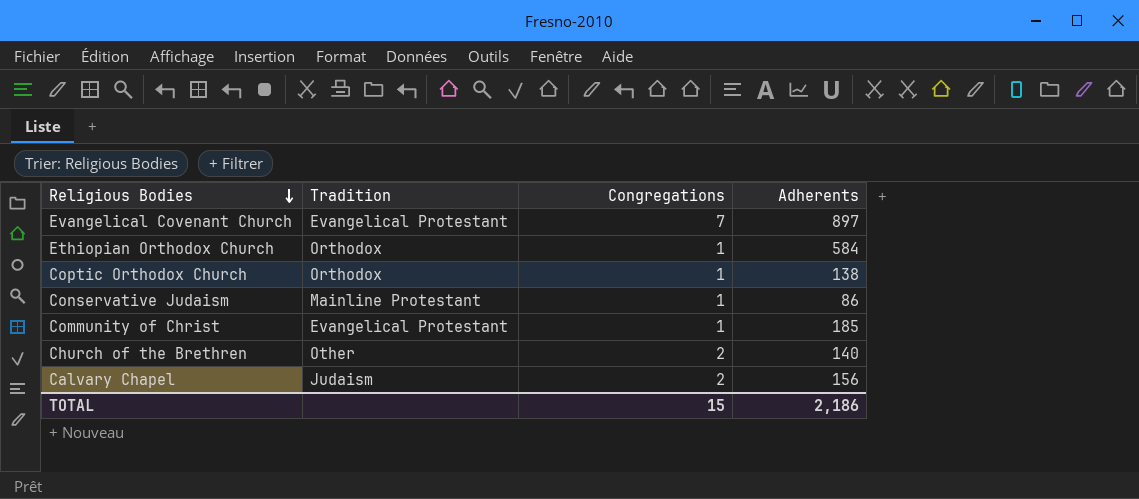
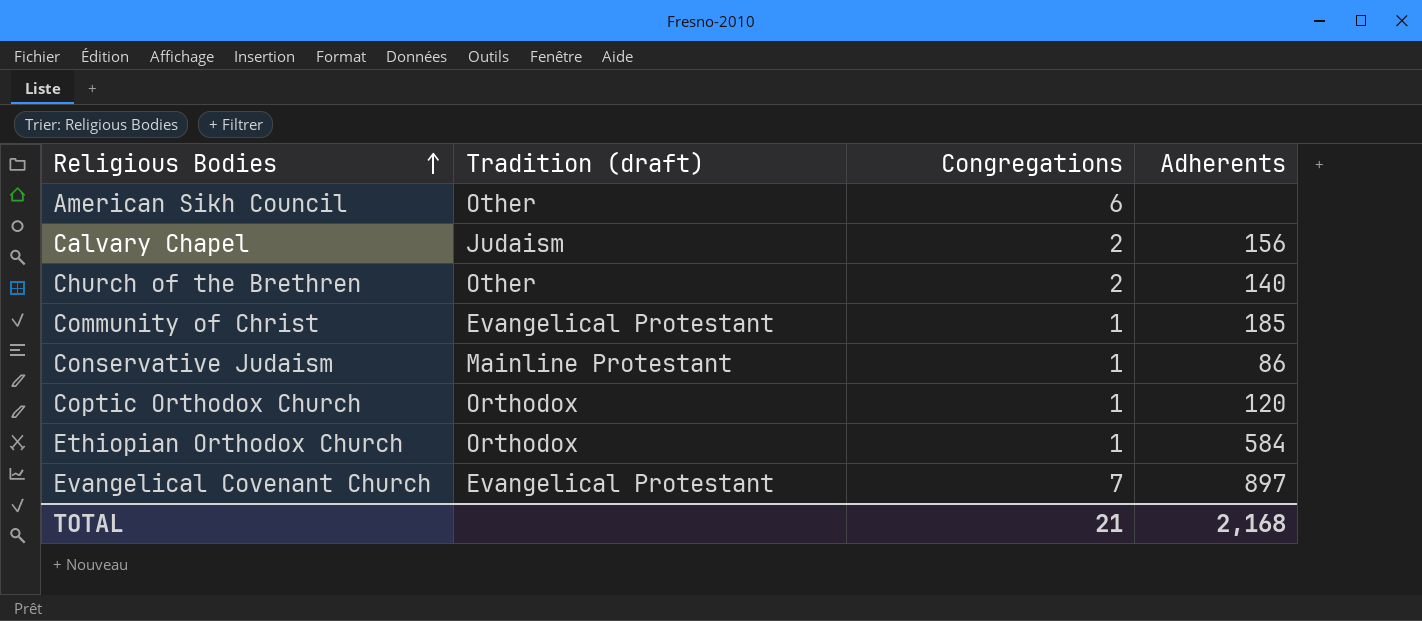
row order: Religious Bodies descending -> Religious Bodies ascending
column name: Tradition -> Tradition (draft)
row American Sikh Council: none -> Other | 6 | none
Coptic Orthodox Church | Adherents: 138 -> 120
TOTAL | Congregations: 15 -> 21
TOTAL | Adherents: 2,186 -> 2,168

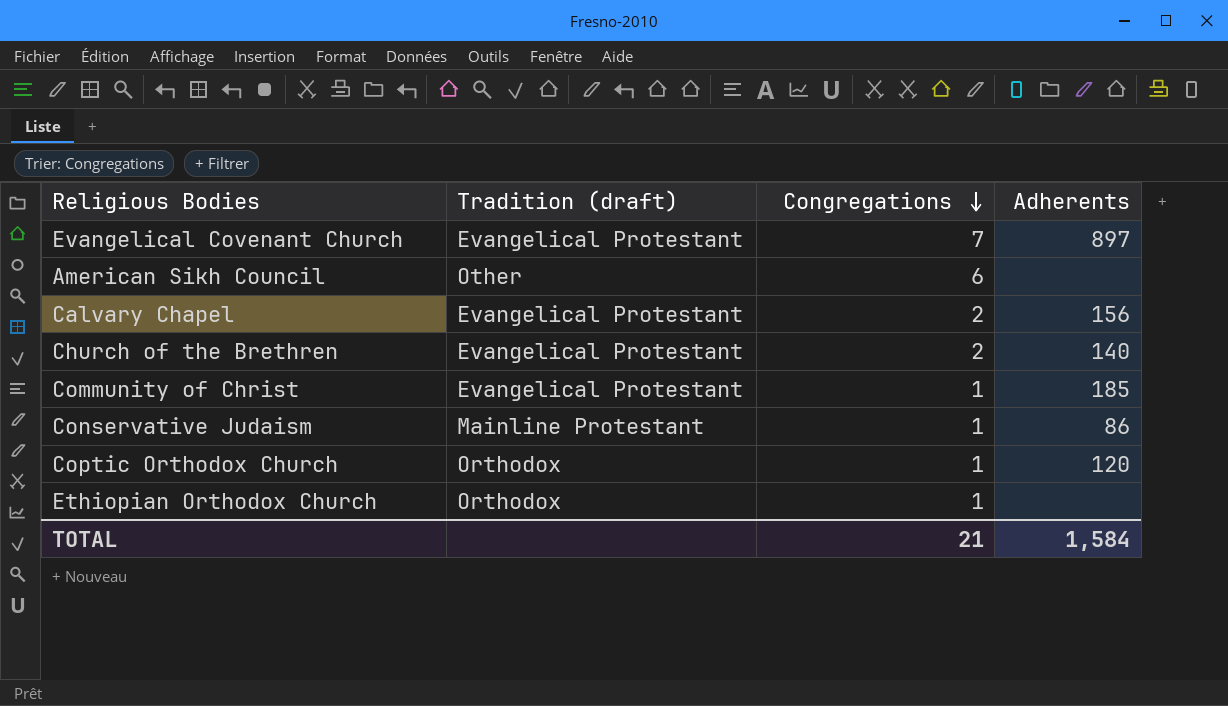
row order: Religious Bodies ascending -> Congregations descending
Calvary Chapel | Tradition (draft): Judaism -> Evangelical Protestant
Church of the Brethren | Tradition (draft): Other -> Evangelical Protestant
Ethiopian Orthodox Church | Adherents: 584 -> none
TOTAL | Adherents: 2,168 -> 1,584

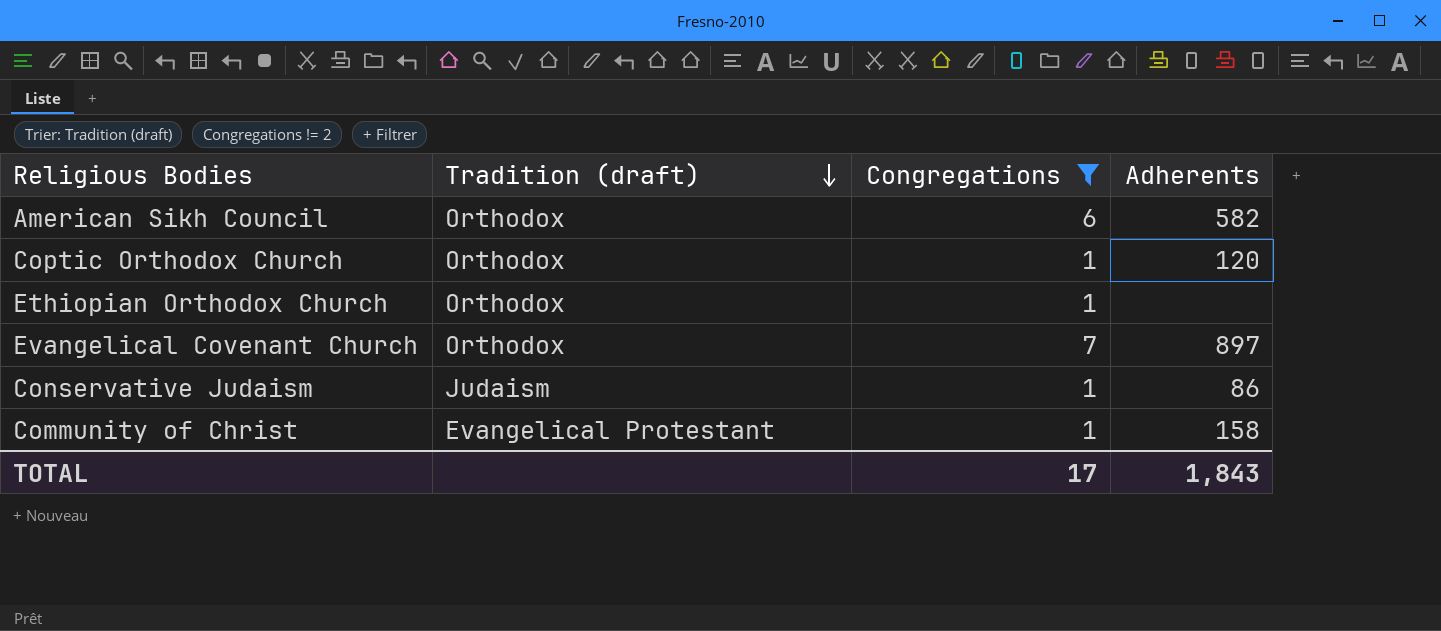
filter: none -> Congregations != 2
row order: Congregations descending -> Tradition (draft) descending
American Sikh Council | Tradition (draft): Other -> Orthodox
American Sikh Council | Adherents: none -> 582
Evangelical Covenant Church | Tradition (draft): Evangelical Protestant -> Orthodox
Conservative Judaism | Tradition (draft): Mainline Protestant -> Judaism
Community of Christ | Adherents: 185 -> 158
TOTAL | Congregations: 21 -> 17
TOTAL | Adherents: 1,584 -> 1,843

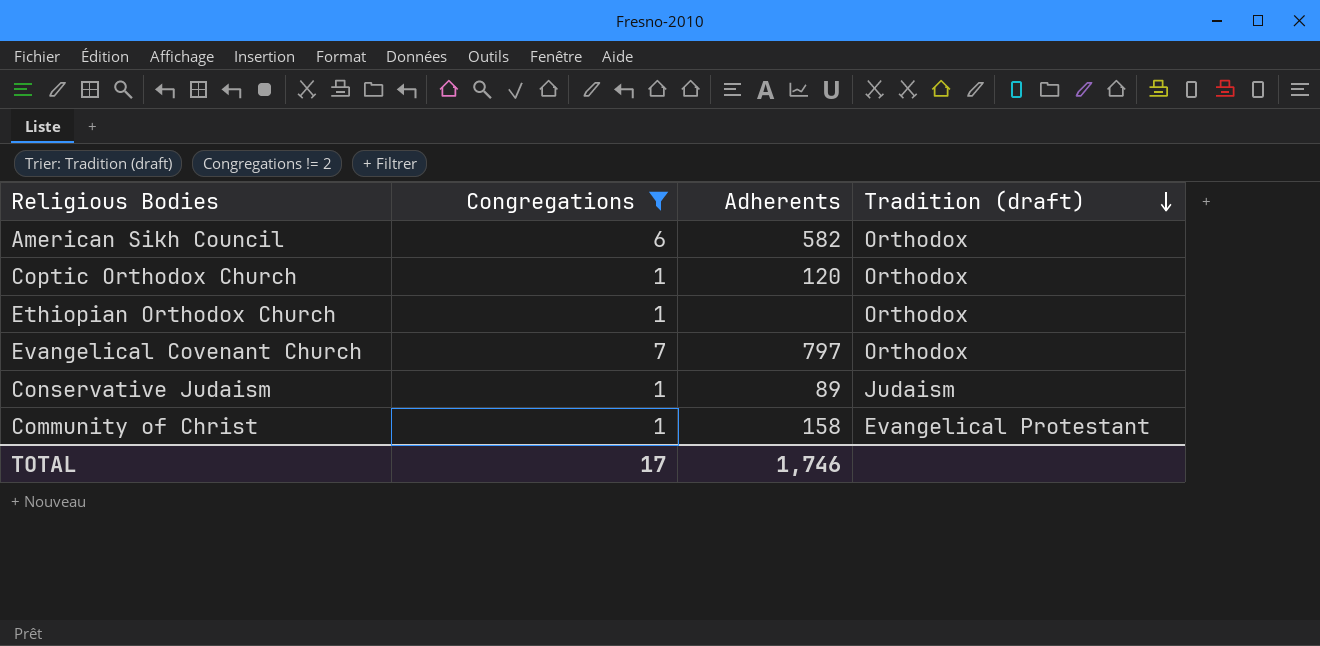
column Tradition (draft) | position: 2 -> 4
Evangelical Covenant Church | Adherents: 897 -> 797
Conservative Judaism | Adherents: 86 -> 89
TOTAL | Adherents: 1,843 -> 1,746

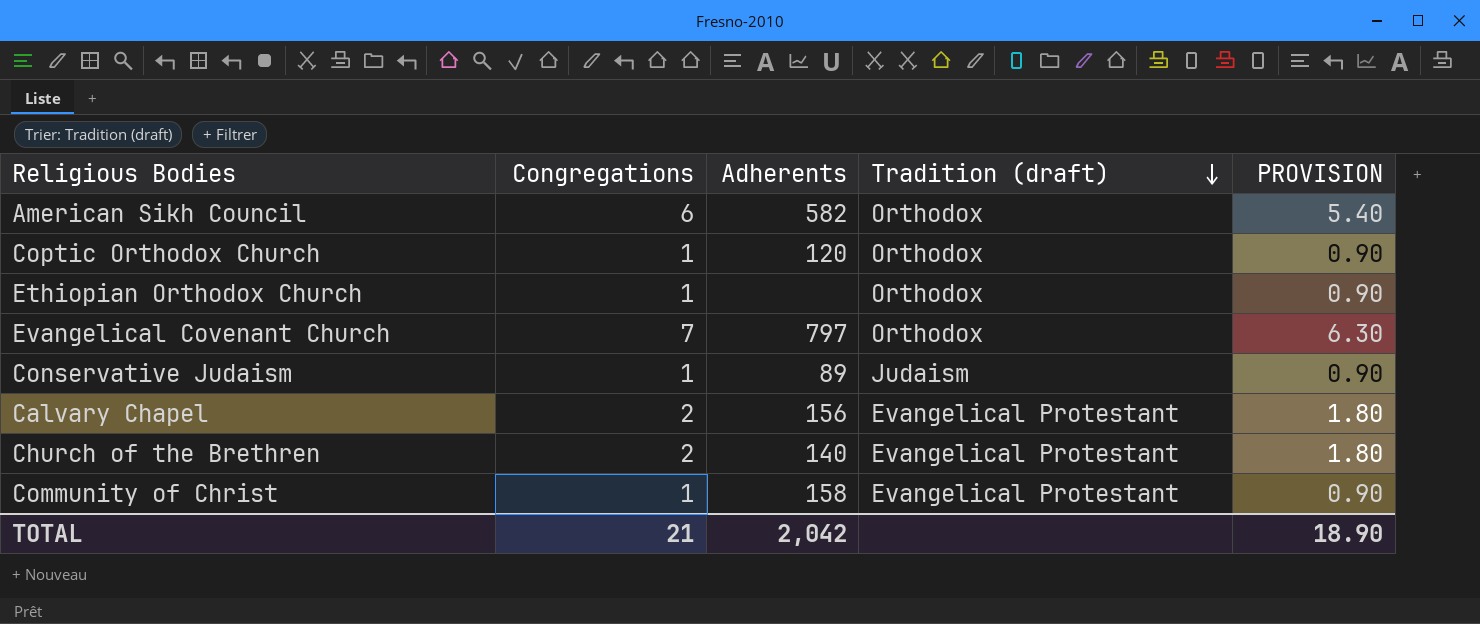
filter: Congregations != 2 -> none
column PROVISION | formula: none -> [Congregations] * 0.9
TOTAL | Congregations: 17 -> 21
TOTAL | Adherents: 1,746 -> 2,042

